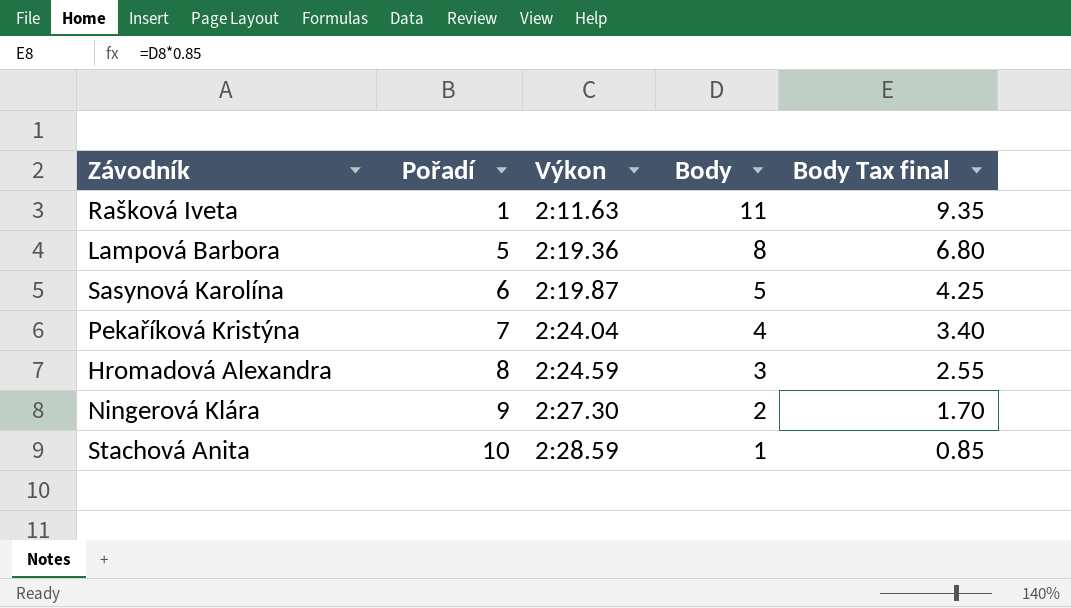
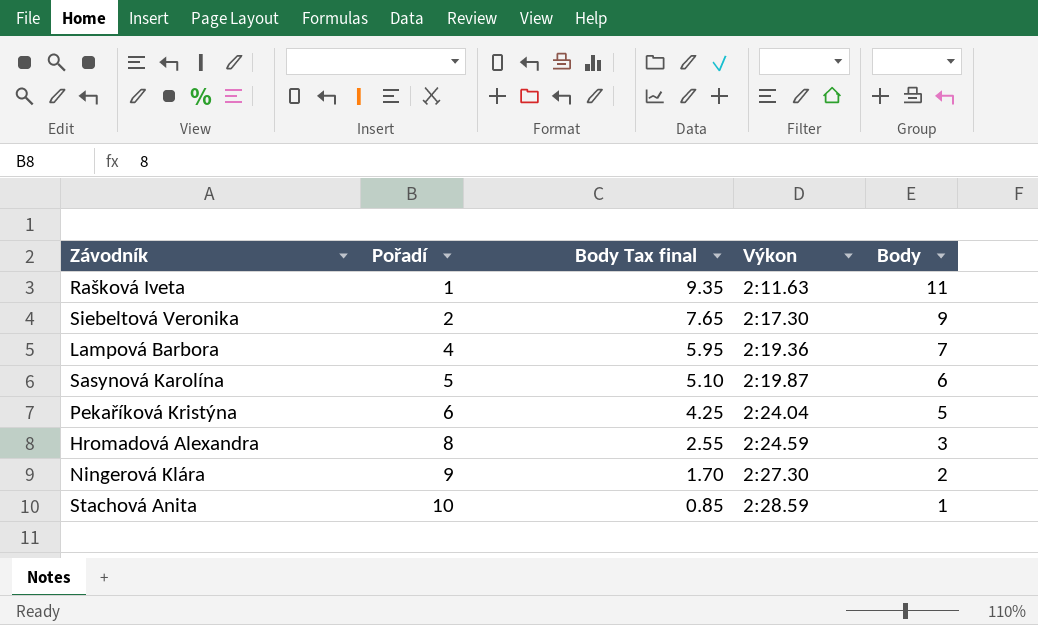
column Body Tax final | position: 5 -> 3
row Siebeltová Veronika: none -> 2 | 7.65 | 2:17.30 | 9
Lampová Barbora | Pořadí: 5 -> 4
Lampová Barbora | Body Tax final: 6.80 -> 5.95
Lampová Barbora | Body: 8 -> 7
Sasynová Karolína | Pořadí: 6 -> 5
Sasynová Karolína | Body Tax final: 4.25 -> 5.10
Sasynová Karolína | Body: 5 -> 6
Pekaříková Kristýna | Pořadí: 7 -> 6
Pekaříková Kristýna | Body Tax final: 3.40 -> 4.25
Pekaříková Kristýna | Body: 4 -> 5

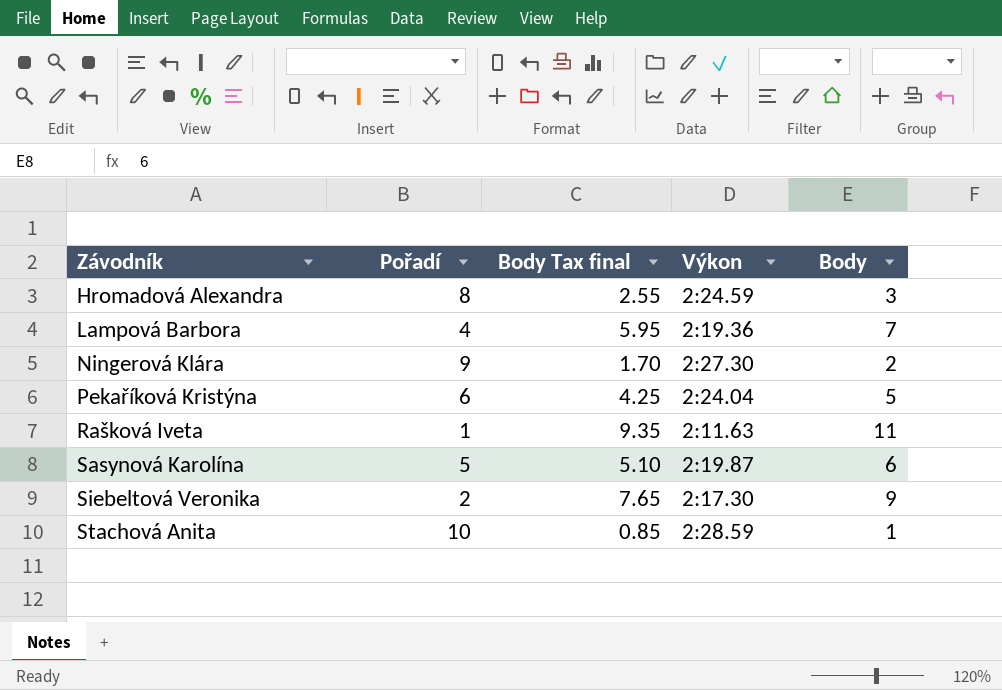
row order: Pořadí ascending -> Závodník ascending

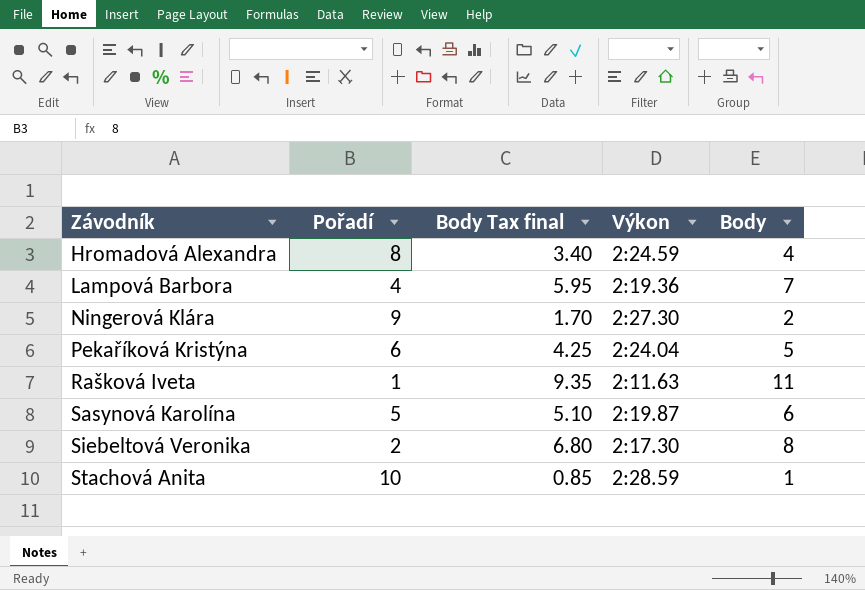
Hromadová Alexandra | Body Tax final: 2.55 -> 3.40
Hromadová Alexandra | Body: 3 -> 4
Siebeltová Veronika | Body Tax final: 7.65 -> 6.80
Siebeltová Veronika | Body: 9 -> 8

